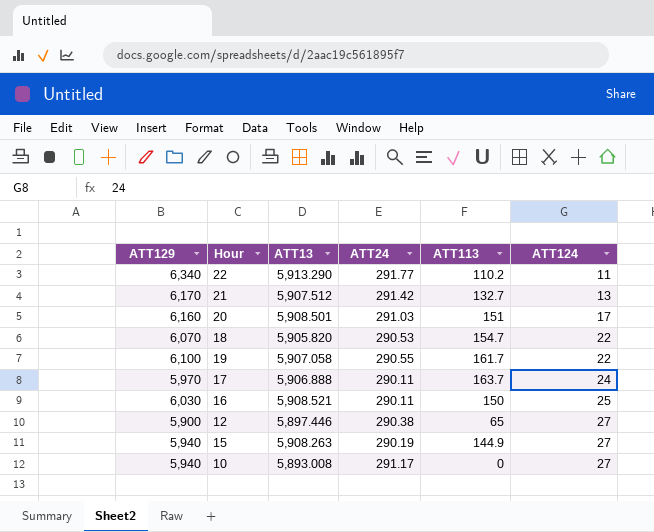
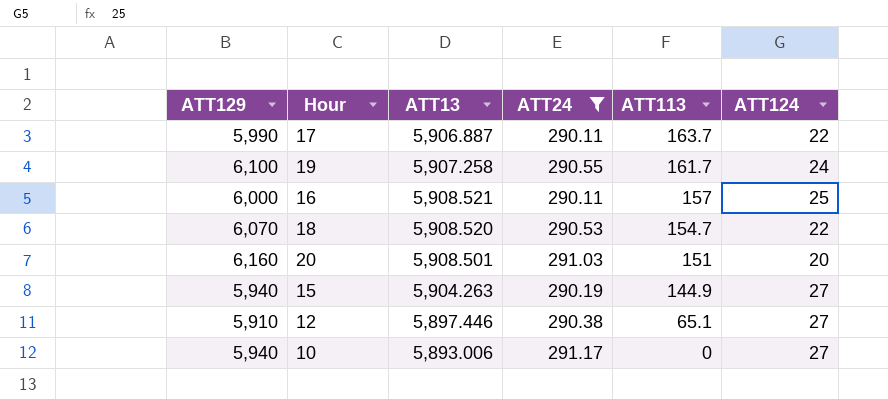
filter: none -> ATT24 <= 291.17
row order: ATT124 ascending -> ATT113 descending
17 | ATT129: 5,970 -> 5,990
17 | ATT13: 5,906.888 -> 5,906.887
17 | ATT124: 24 -> 22
19 | ATT13: 5,907.058 -> 5,907.258
19 | ATT124: 22 -> 24
16 | ATT129: 6,030 -> 6,000
16 | ATT113: 150 -> 157
18 | ATT13: 5,905.820 -> 5,908.520
20 | ATT124: 17 -> 20
15 | ATT13: 5,908.263 -> 5,904.263
12 | ATT129: 5,900 -> 5,910
12 | ATT113: 65 -> 65.1
10 | ATT13: 5,893.008 -> 5,893.006

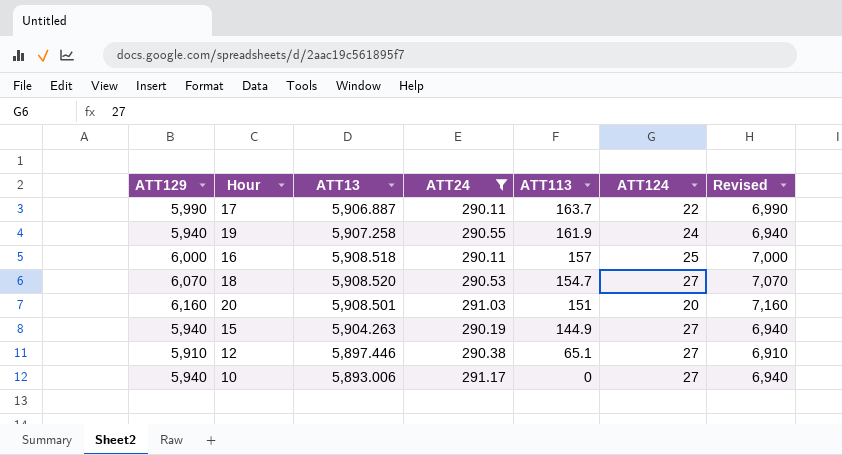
column Revised | formula: none -> [ATT129] + 1000
19 | ATT129: 6,100 -> 5,940
19 | ATT113: 161.7 -> 161.9
16 | ATT13: 5,908.521 -> 5,908.518
18 | ATT124: 22 -> 27

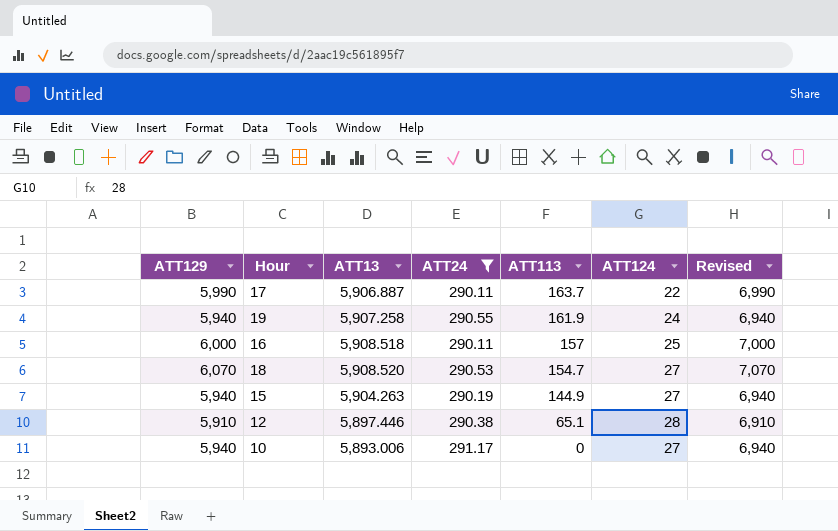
row 20: 6,160 | 5,908.501 | 291.03 | 151 | 20 | 7,160 -> none
12 | ATT124: 27 -> 28

